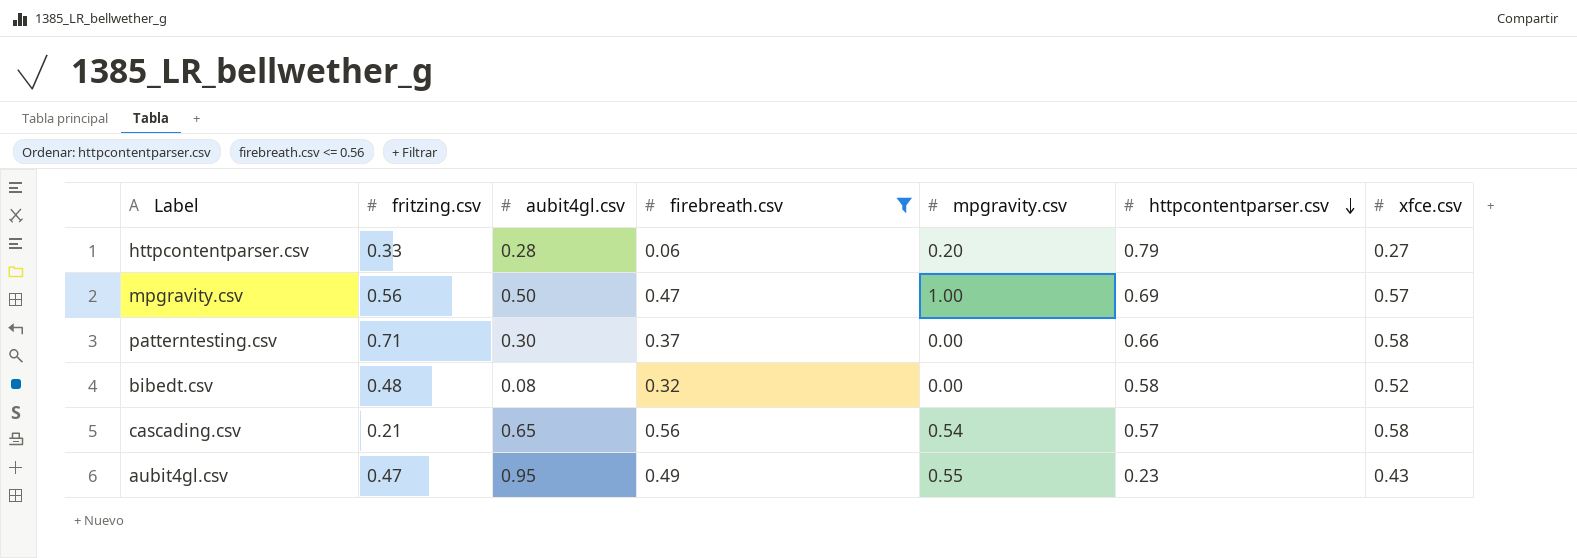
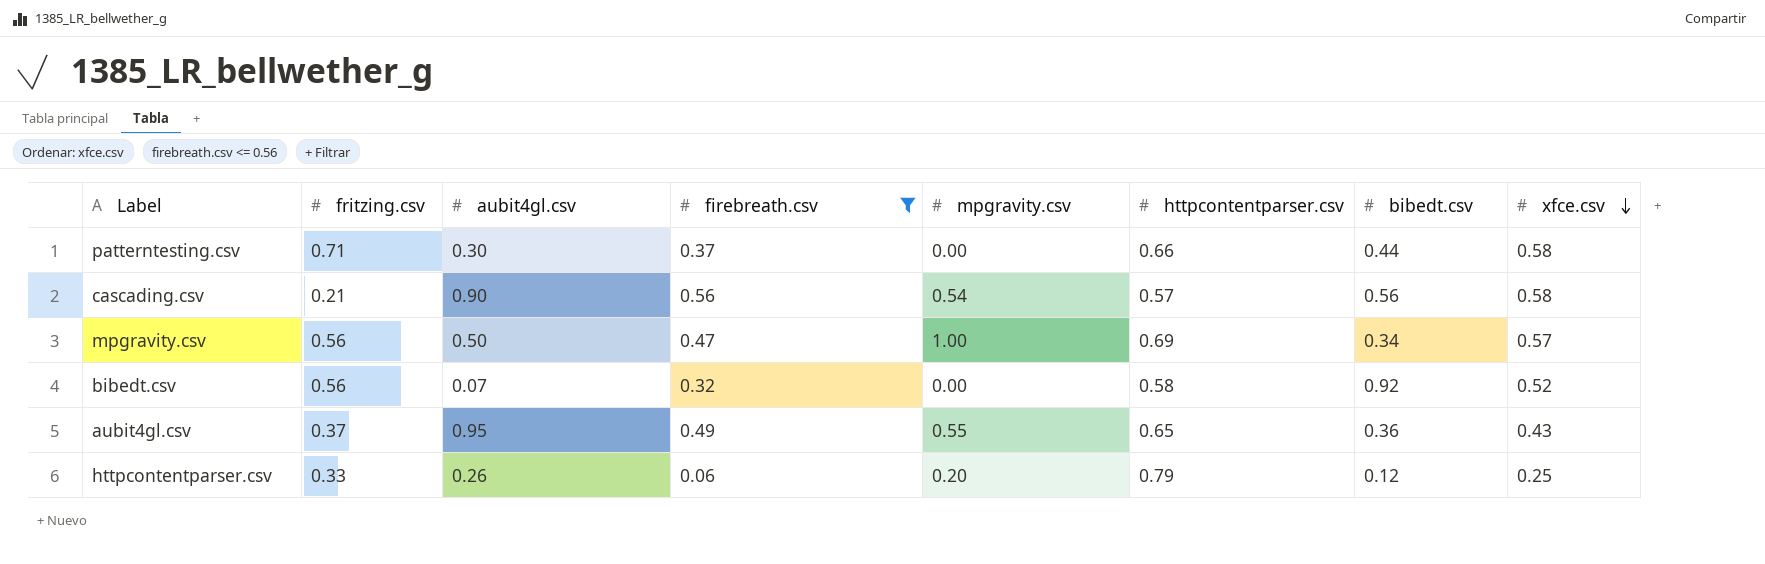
row order: httpcontentparser.csv descending -> xfce.csv descending
column bibedt.csv | position: none -> 7
cascading.csv | aubit4gl.csv: 0.65 -> 0.90
bibedt.csv | fritzing.csv: 0.48 -> 0.56
bibedt.csv | aubit4gl.csv: 0.08 -> 0.07
aubit4gl.csv | fritzing.csv: 0.47 -> 0.37
aubit4gl.csv | httpcontentparser.csv: 0.23 -> 0.65
httpcontentparser.csv | aubit4gl.csv: 0.28 -> 0.26
httpcontentparser.csv | xfce.csv: 0.27 -> 0.25

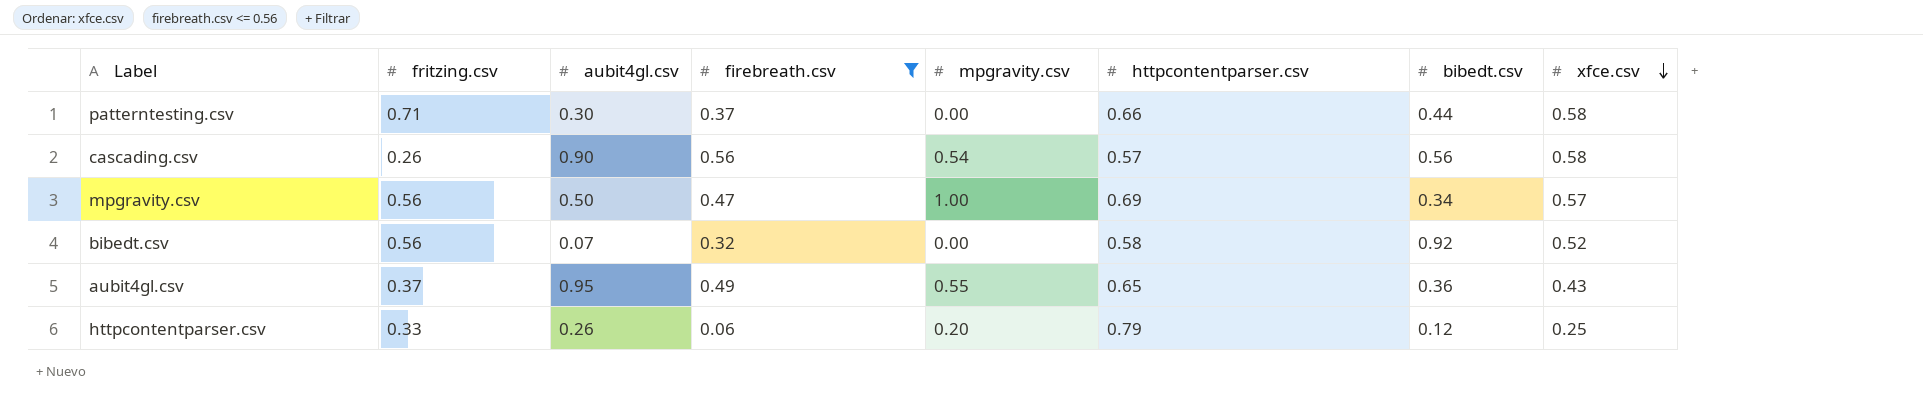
cascading.csv | fritzing.csv: 0.21 -> 0.26

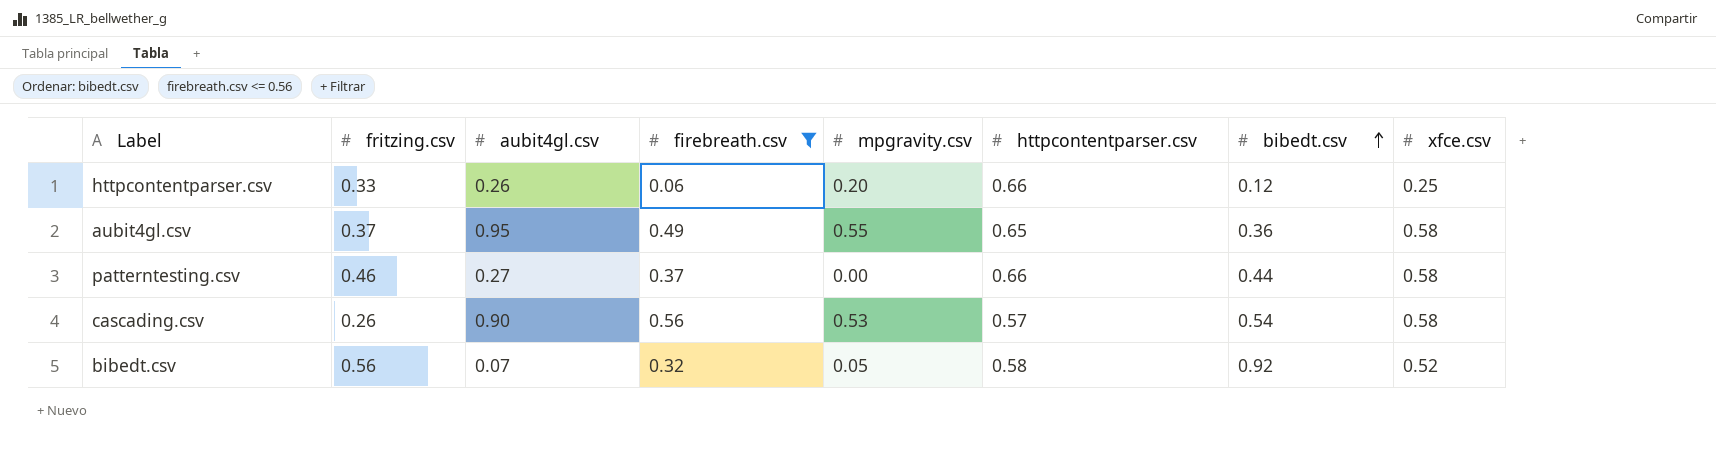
row order: xfce.csv descending -> bibedt.csv ascending
row mpgravity.csv: 0.56 | 0.50 | 0.47 | 1.00 | 0.69 | 0.34 | 0.57 -> none
httpcontentparser.csv | httpcontentparser.csv: 0.79 -> 0.66
aubit4gl.csv | xfce.csv: 0.43 -> 0.58
patterntesting.csv | fritzing.csv: 0.71 -> 0.46
patterntesting.csv | aubit4gl.csv: 0.30 -> 0.27
cascading.csv | mpgravity.csv: 0.54 -> 0.53
cascading.csv | bibedt.csv: 0.56 -> 0.54
bibedt.csv | mpgravity.csv: 0.00 -> 0.05

